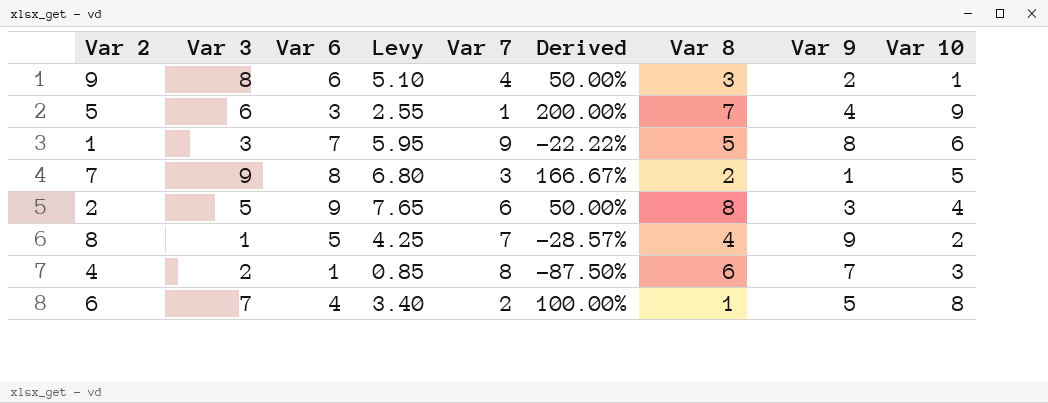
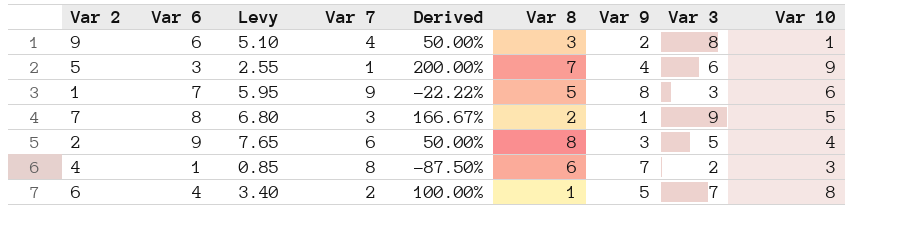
column Var 3 | position: 2 -> 8
row 8: 1 | 5 | 4.25 | 7 | -28.57% | 4 | 9 | 2 -> none

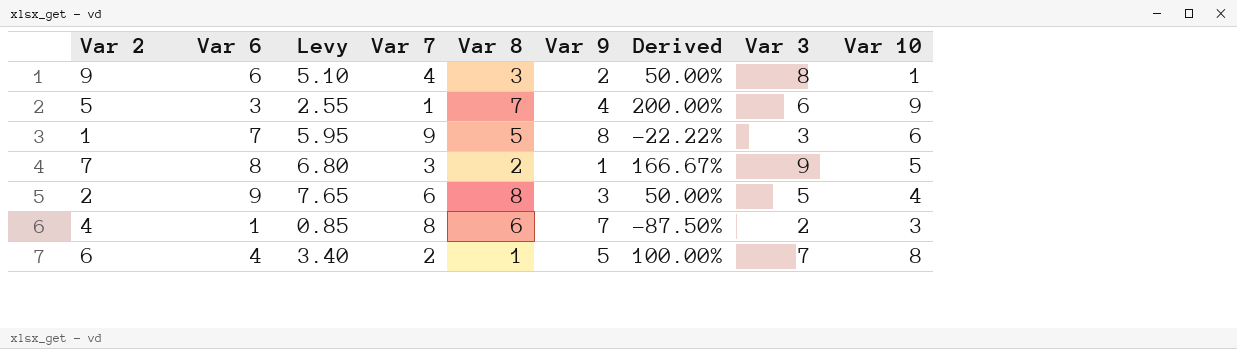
column Derived | position: 5 -> 7

